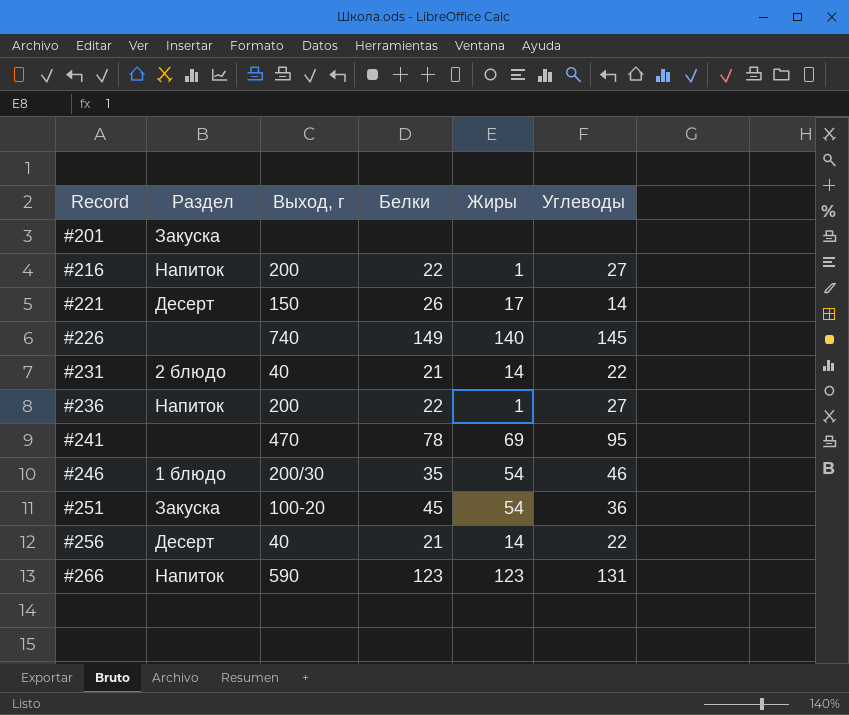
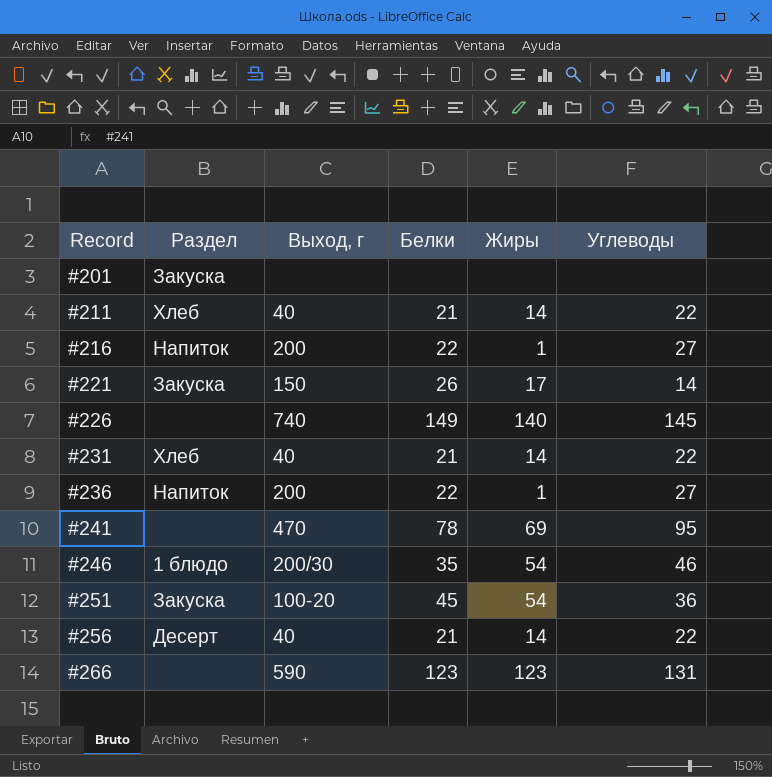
row #211: none -> Хлеб | 40 | 21 | 14 | 22
#221 | Раздел: Десерт -> Закуска
#231 | Раздел: 2 блюдо -> Хлеб
#266 | Раздел: Напиток -> none

